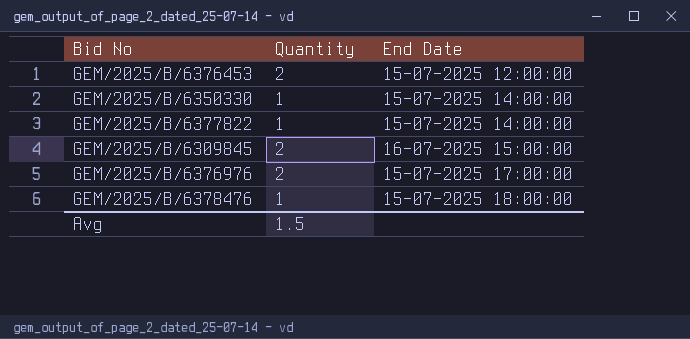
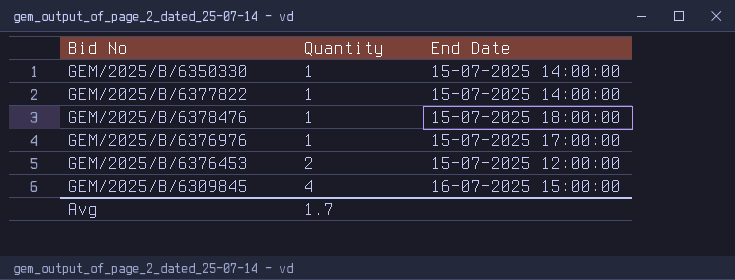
row order: none -> Quantity ascending
GEM/2025/B/6376976 | Quantity: 2 -> 1
GEM/2025/B/6309845 | Quantity: 2 -> 4
Avg | Quantity: 1.5 -> 1.7

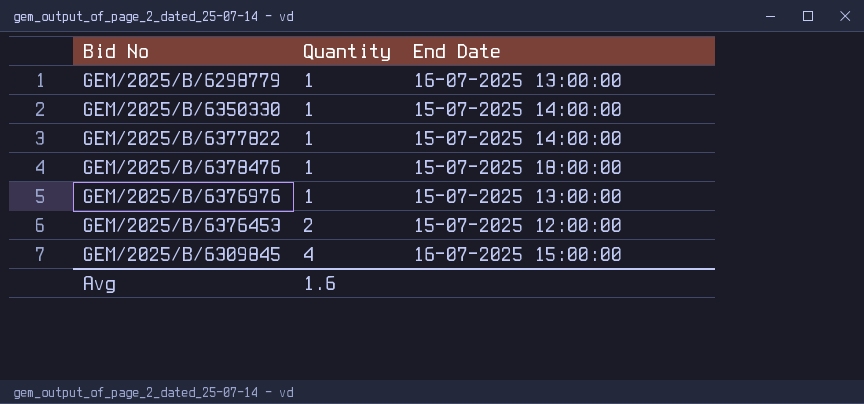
row GEM/2025/B/6298779: none -> 1 | 16-07-2025 13:00:00
GEM/2025/B/6376976 | End Date: 15-07-2025 17:00:00 -> 15-07-2025 13:00:00
Avg | Quantity: 1.7 -> 1.6

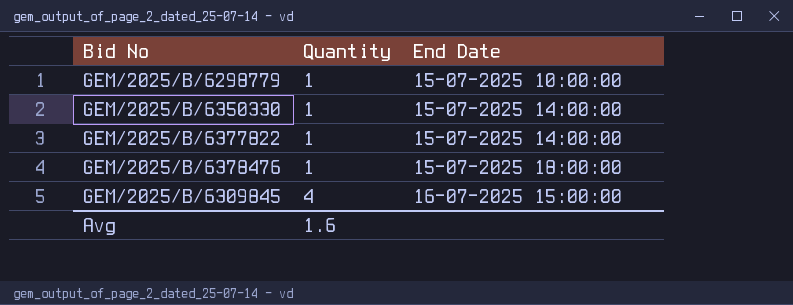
row GEM/2025/B/6376976: 1 | 15-07-2025 13:00:00 -> none
row GEM/2025/B/6376453: 2 | 15-07-2025 12:00:00 -> none
GEM/2025/B/6298779 | End Date: 16-07-2025 13:00:00 -> 15-07-2025 10:00:00

